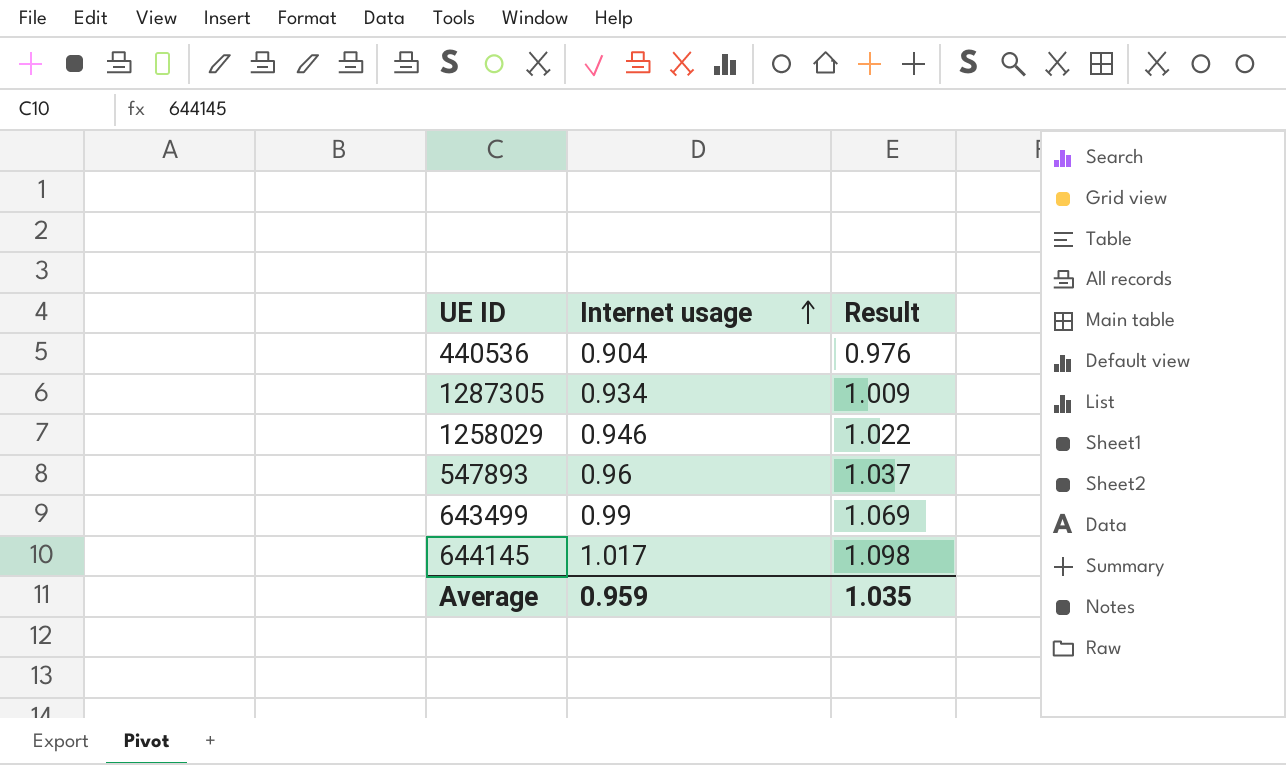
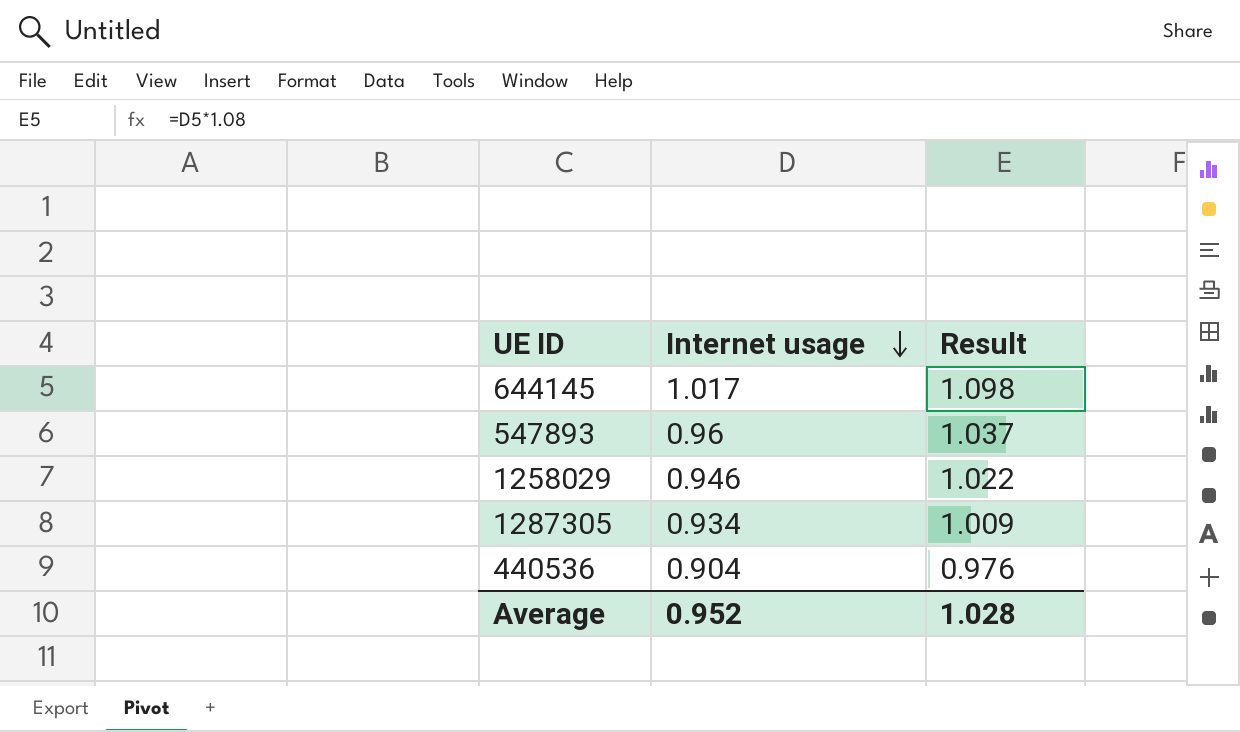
row order: Internet usage ascending -> Internet usage descending
row 643499: 0.99 | 1.069 -> none
Average | Internet usage: 0.959 -> 0.952
Average | Result: 1.035 -> 1.028

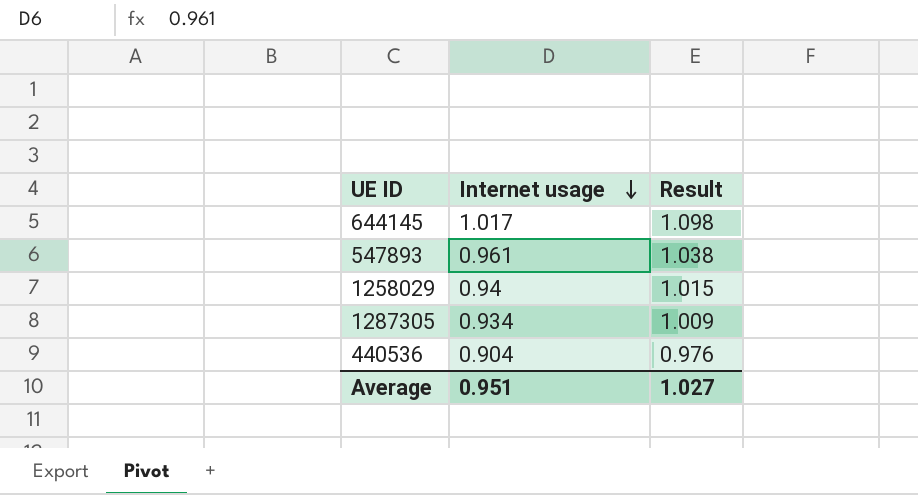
547893 | Internet usage: 0.96 -> 0.961
547893 | Result: 1.037 -> 1.038
1258029 | Internet usage: 0.946 -> 0.94
1258029 | Result: 1.022 -> 1.015
Average | Internet usage: 0.952 -> 0.951
Average | Result: 1.028 -> 1.027

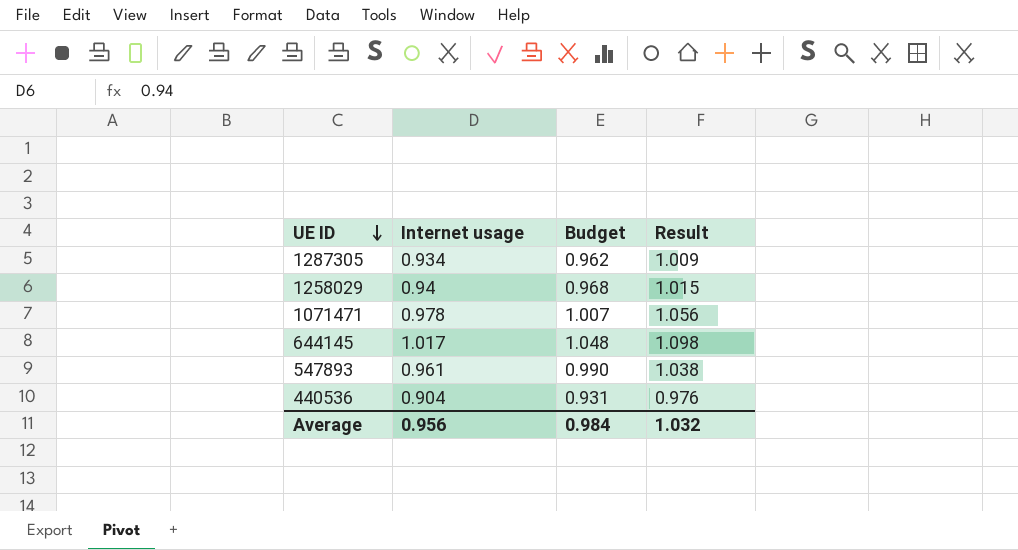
row order: Internet usage descending -> UE ID descending
column Budget | formula: none -> [Internet usage] * 1.03
row 1071471: none -> 0.978 | 1.007 | 1.056
Average | Internet usage: 0.951 -> 0.956
Average | Result: 1.027 -> 1.032

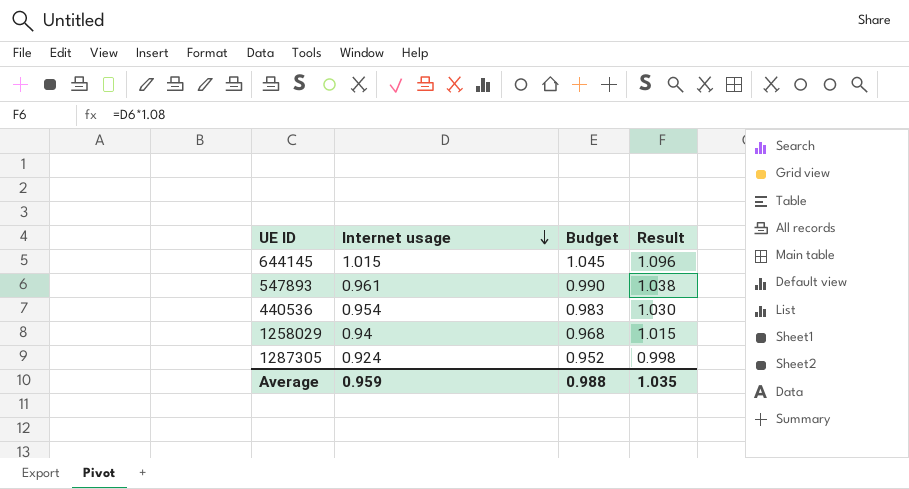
row order: UE ID descending -> Internet usage descending
row 1071471: 0.978 | 1.007 | 1.056 -> none
644145 | Internet usage: 1.017 -> 1.015
644145 | Budget: 1.048 -> 1.045
644145 | Result: 1.098 -> 1.096
440536 | Internet usage: 0.904 -> 0.954
440536 | Budget: 0.931 -> 0.983
440536 | Result: 0.976 -> 1.030
1287305 | Internet usage: 0.934 -> 0.924
1287305 | Budget: 0.962 -> 0.952
1287305 | Result: 1.009 -> 0.998
Average | Internet usage: 0.956 -> 0.959
Average | Budget: 0.984 -> 0.988
Average | Result: 1.032 -> 1.035

